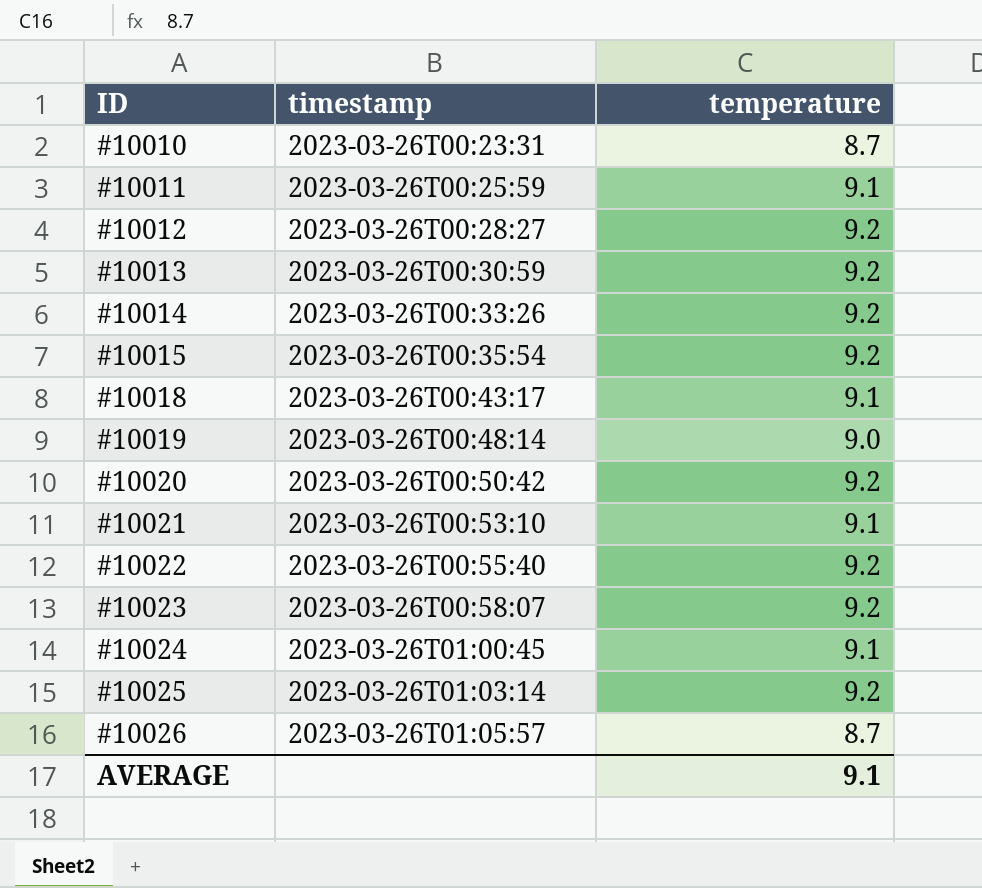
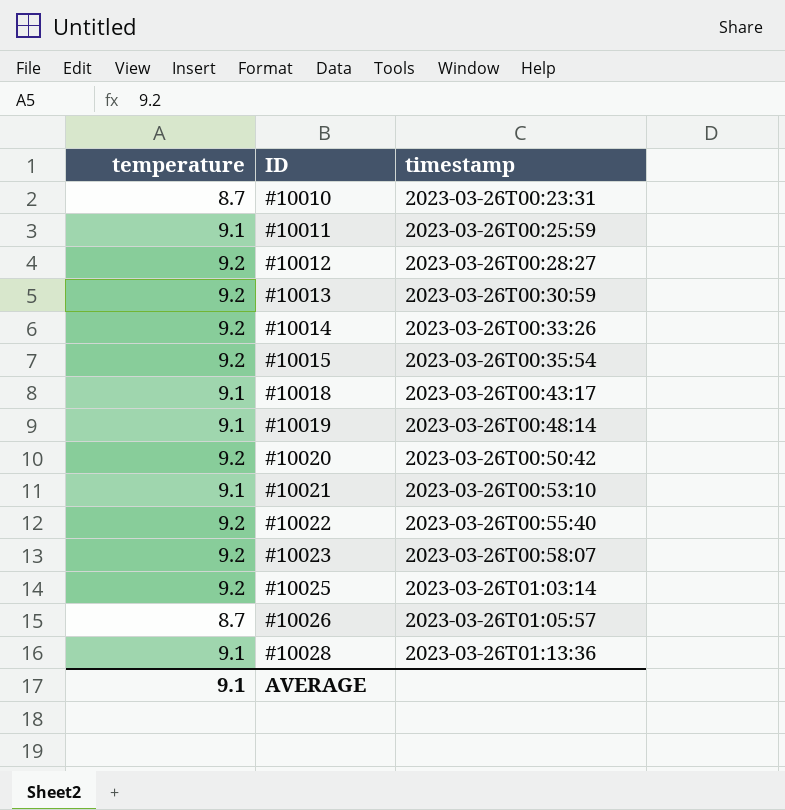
column temperature | position: 3 -> 1
row #10024: 2023-03-26T01:00:45 | 9.1 -> none
#10019 | temperature: 9.0 -> 9.1
row #10028: none -> 9.1 | 2023-03-26T01:13:36

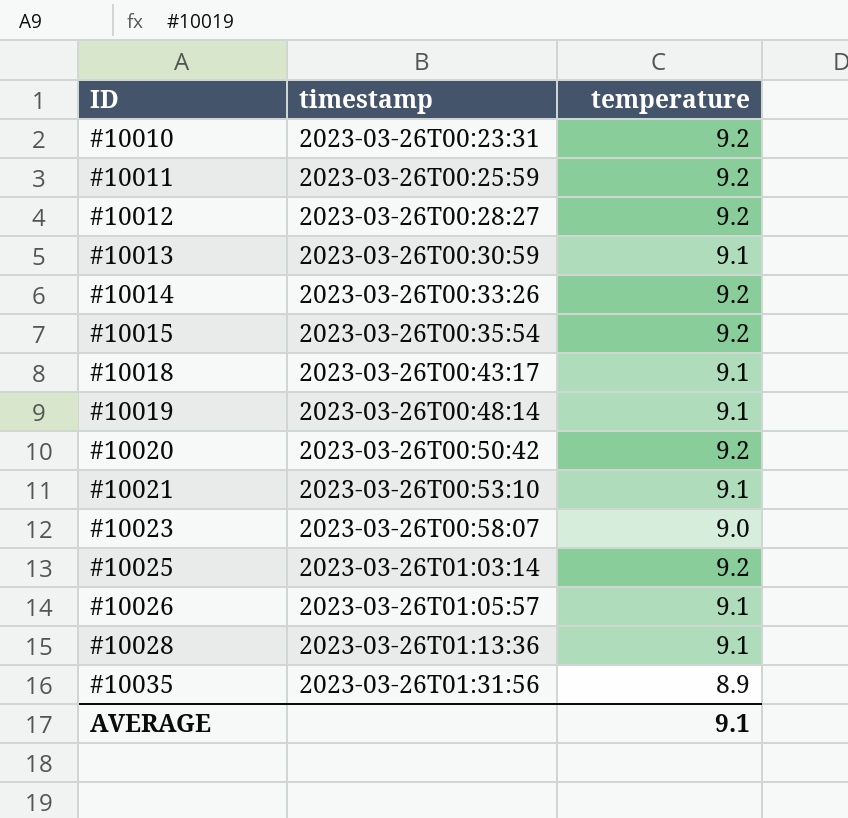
column temperature | position: 1 -> 3
row #10022: 9.2 | 2023-03-26T00:55:40 -> none
#10010 | temperature: 8.7 -> 9.2
#10011 | temperature: 9.1 -> 9.2
#10013 | temperature: 9.2 -> 9.1
#10023 | temperature: 9.2 -> 9.0
#10026 | temperature: 8.7 -> 9.1
row #10035: none -> 2023-03-26T01:31:56 | 8.9

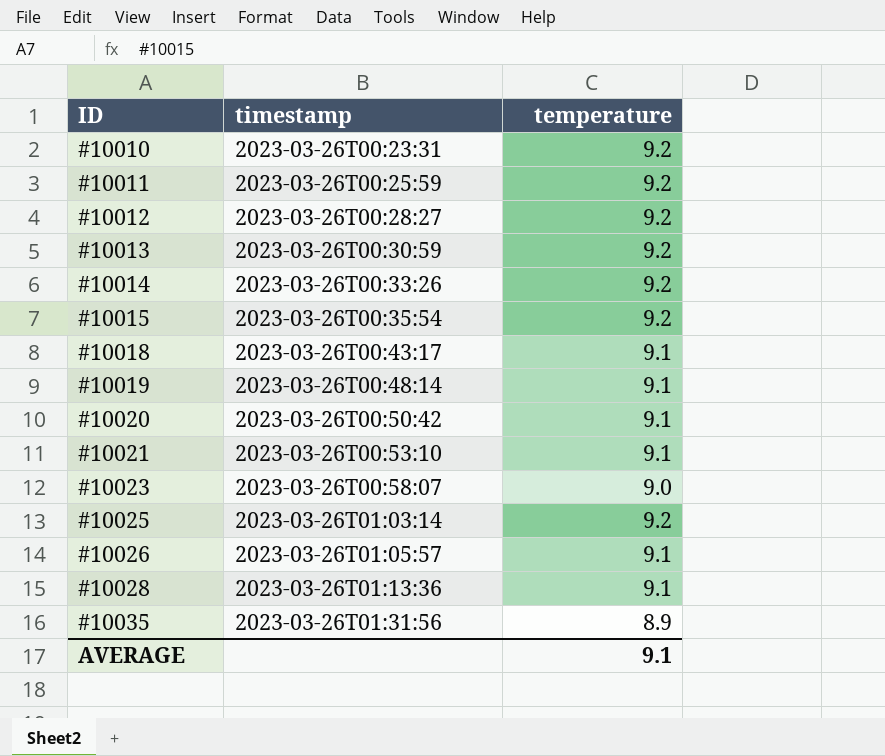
#10013 | temperature: 9.1 -> 9.2
#10020 | temperature: 9.2 -> 9.1

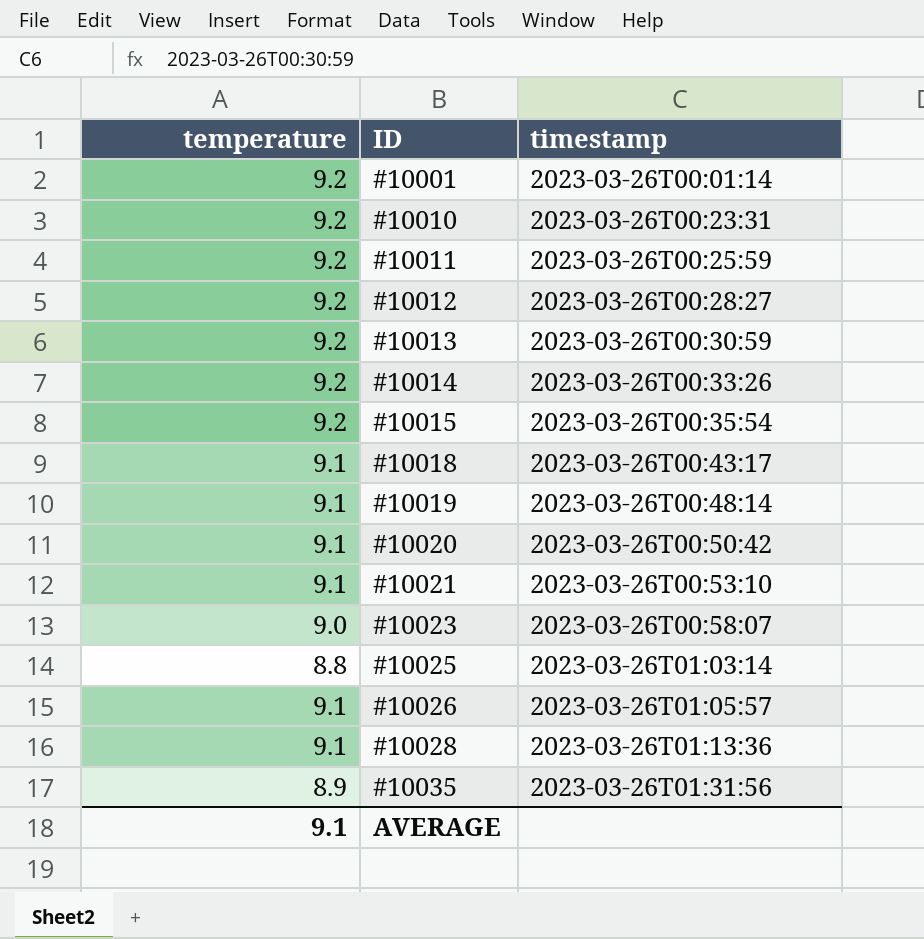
column temperature | position: 3 -> 1
row #10001: none -> 9.2 | 2023-03-26T00:01:14
#10025 | temperature: 9.2 -> 8.8

